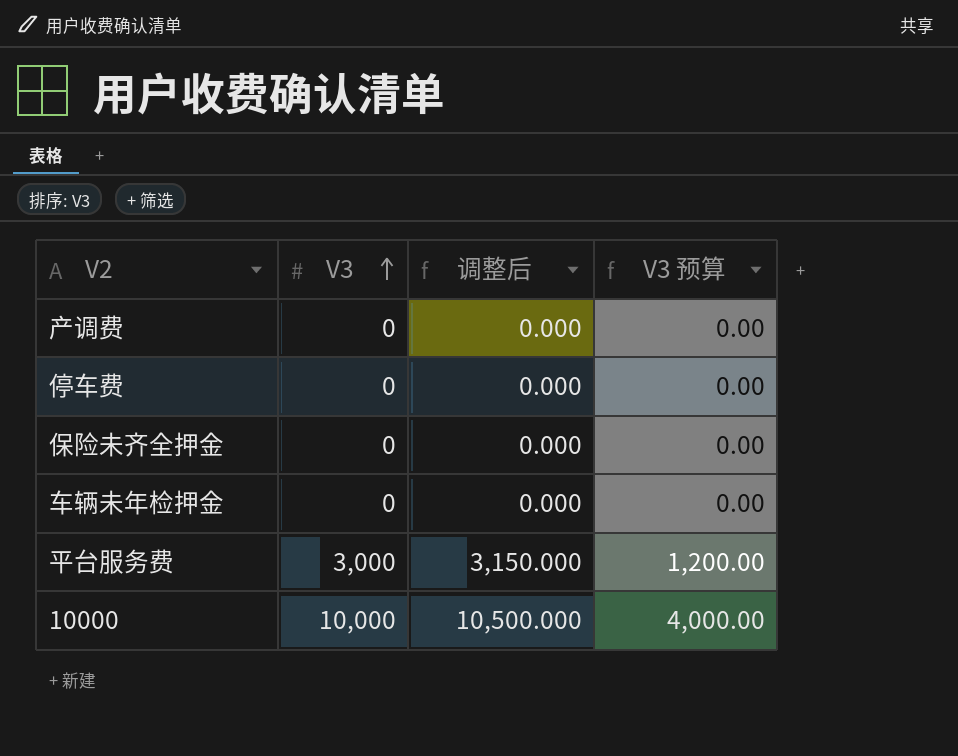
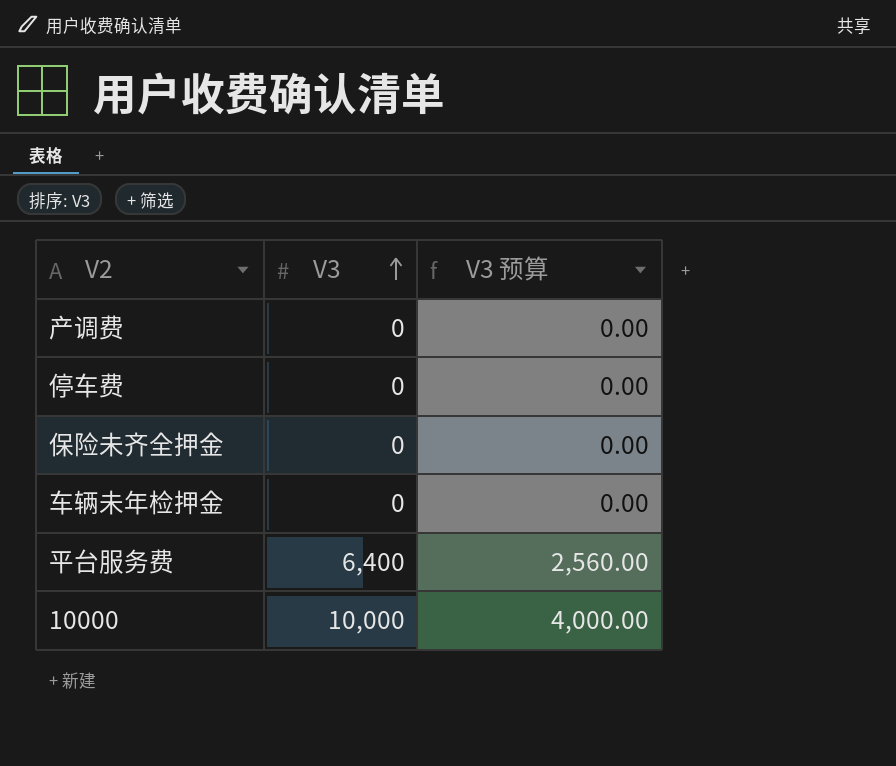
column 调整后 | formula: [V3] * 1.05 -> none
平台服务费 | V3: 3,000 -> 6,400
平台服务费 | V3 预算: 1,200.00 -> 2,560.00

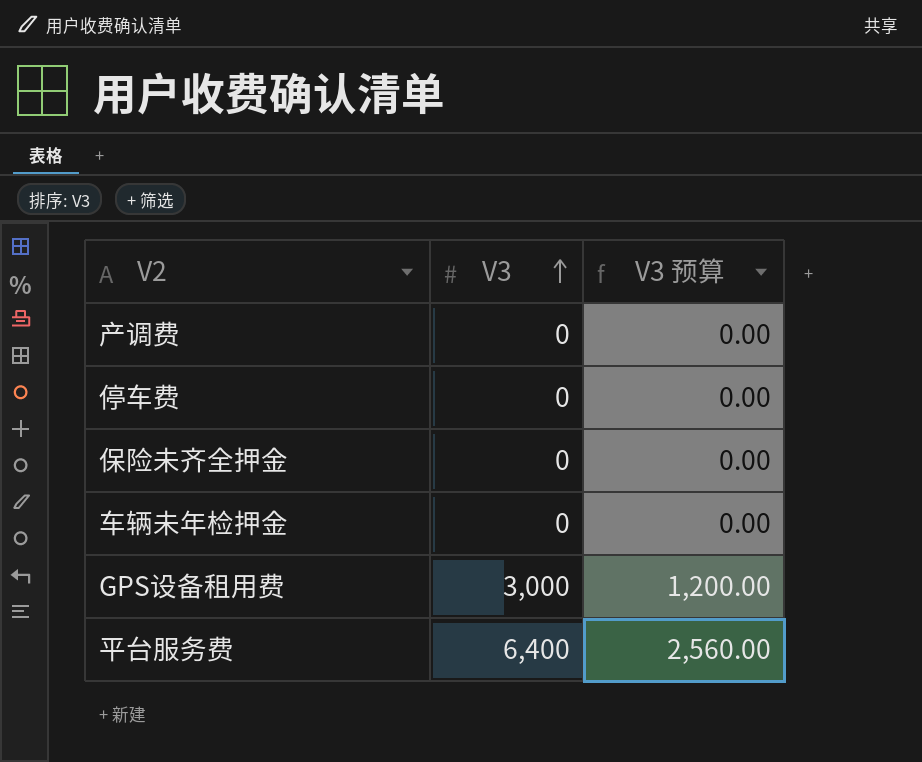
row 10000: 10,000 | 4,000.00 -> none
row GPS设备租用费: none -> 3,000 | 1,200.00

